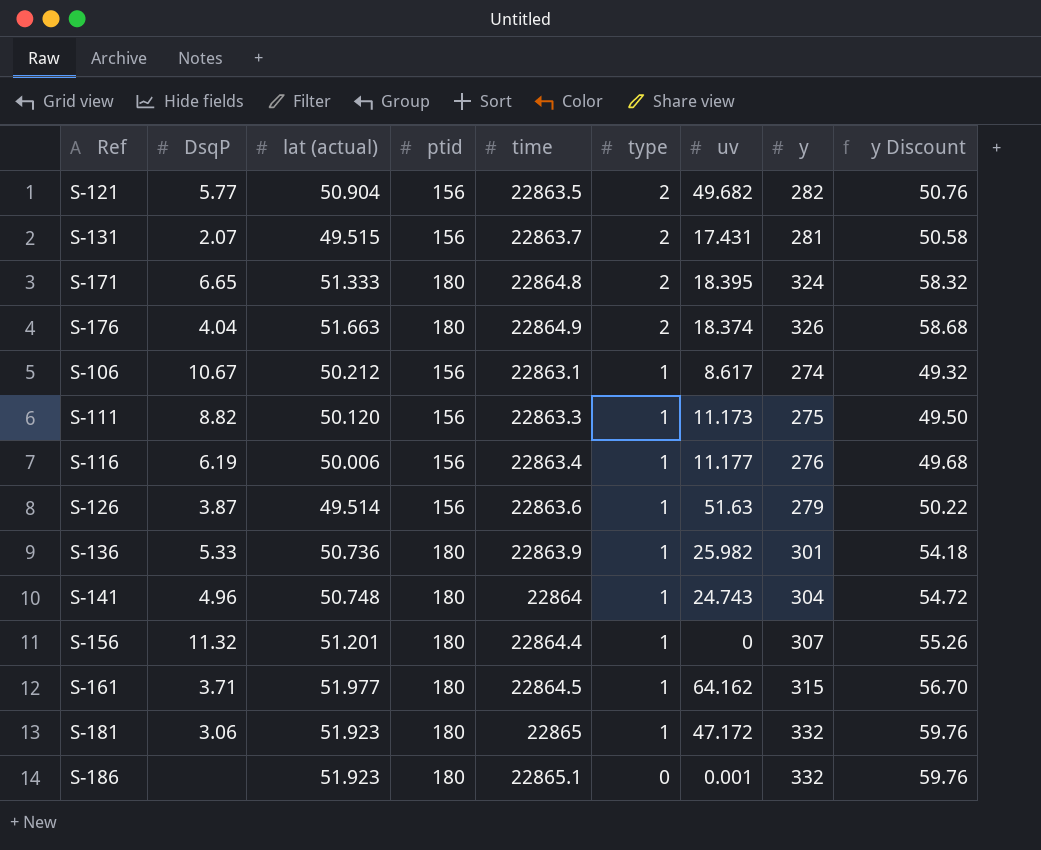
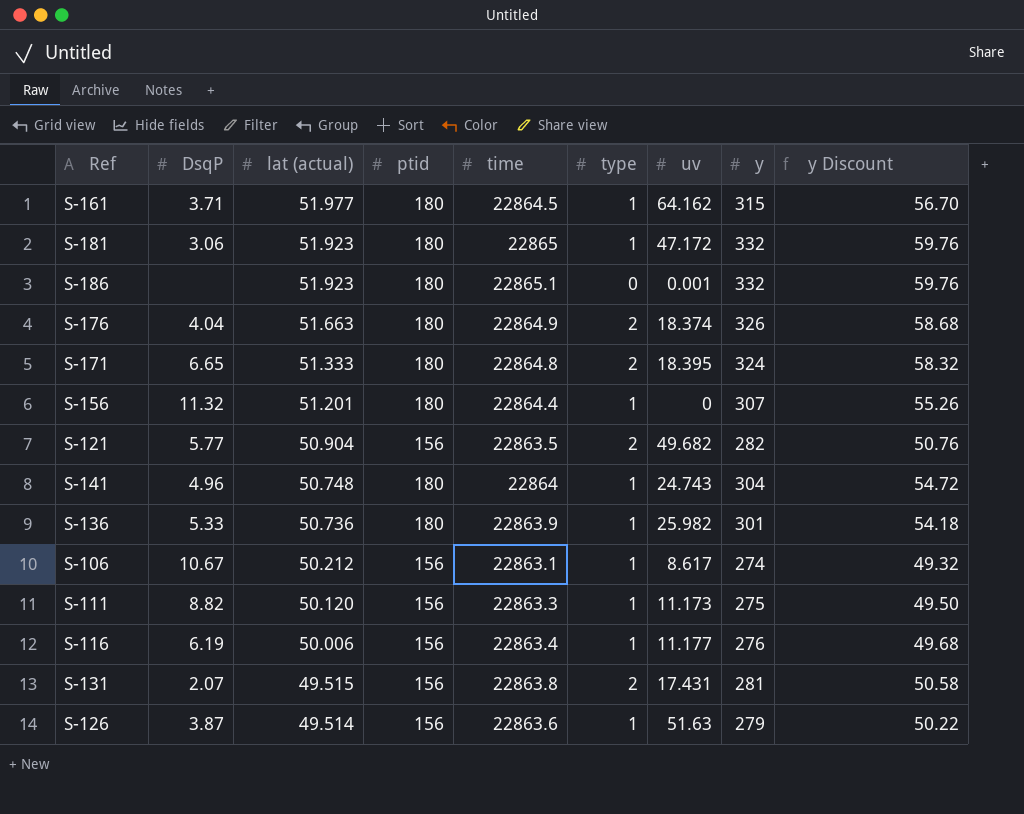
row order: type descending -> lat (actual) descending
S-131 | time: 22863.7 -> 22863.8

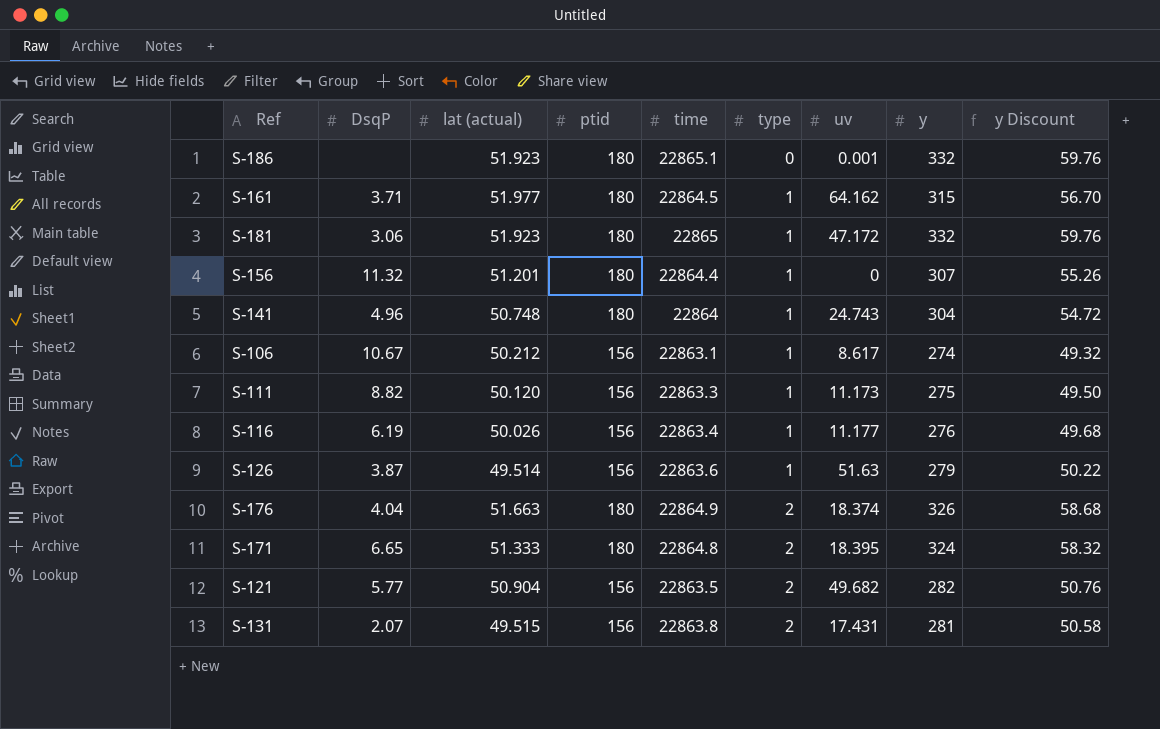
row order: lat (actual) descending -> type ascending
row S-136: 5.33 | 50.736 | 180 | 22863.9 | 1 | 25.982 | 301 | 54.18 -> none
S-116 | lat (actual): 50.006 -> 50.026

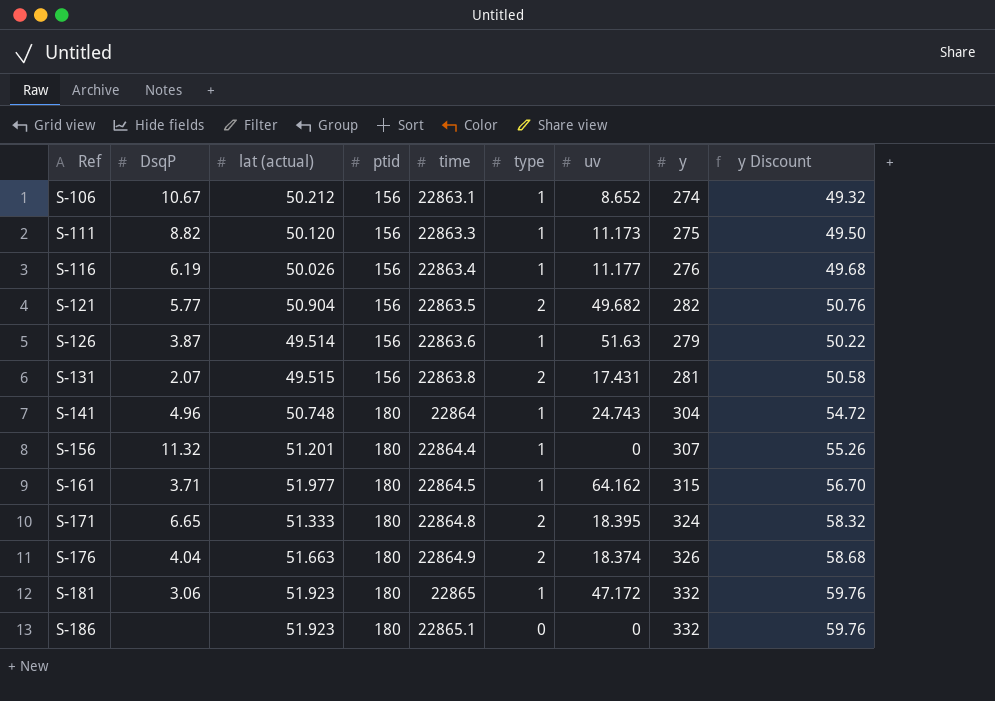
row order: type ascending -> Ref ascending
S-106 | uv: 8.617 -> 8.652
S-186 | uv: 0.001 -> 0

